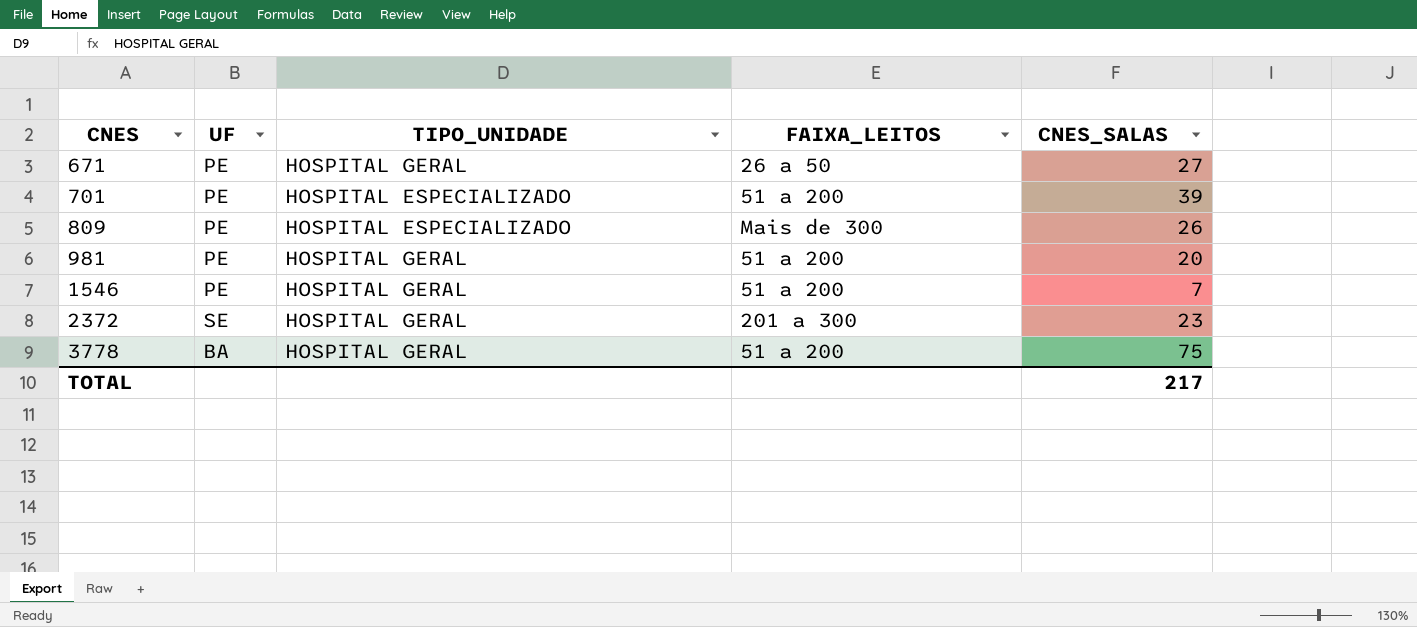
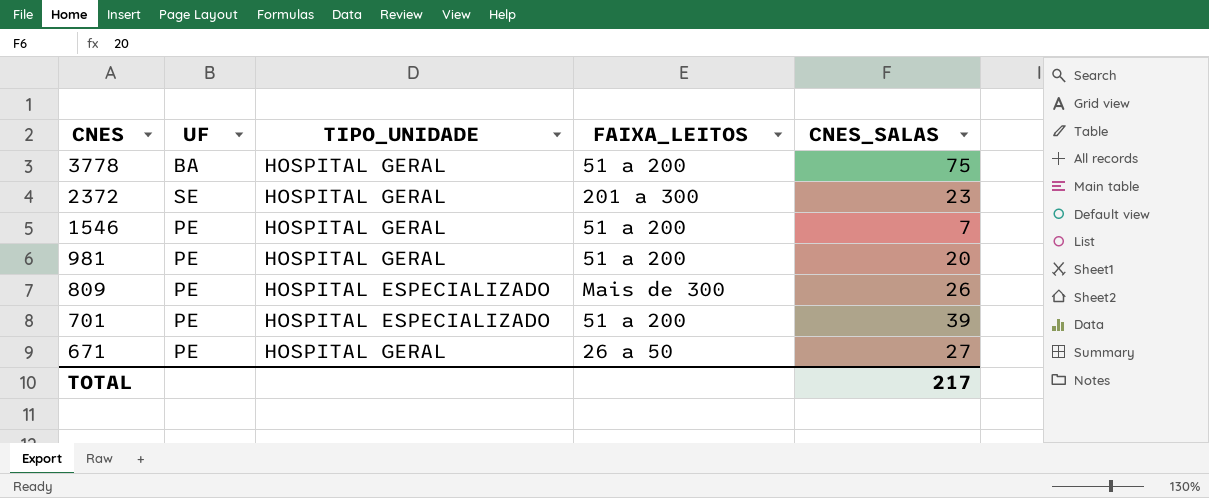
row order: CNES ascending -> CNES descending

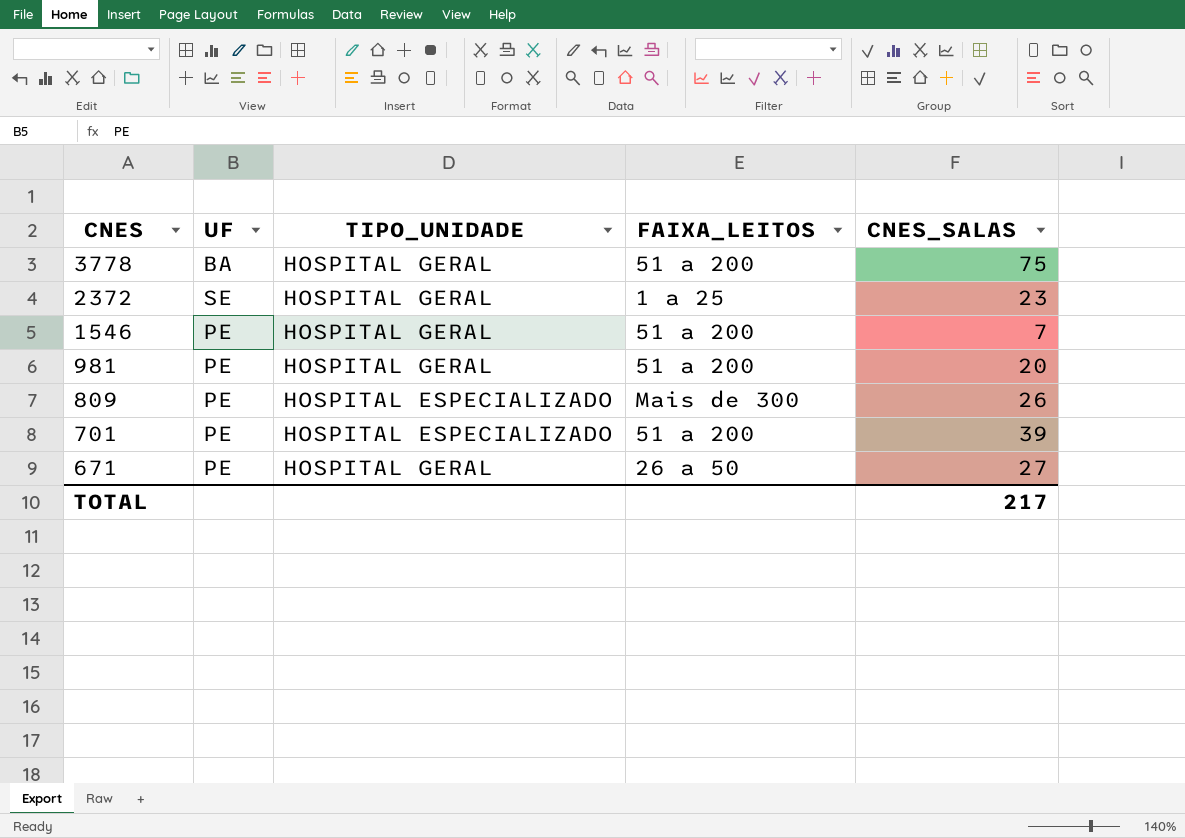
2372 | FAIXA_LEITOS: 201 a 300 -> 1 a 25

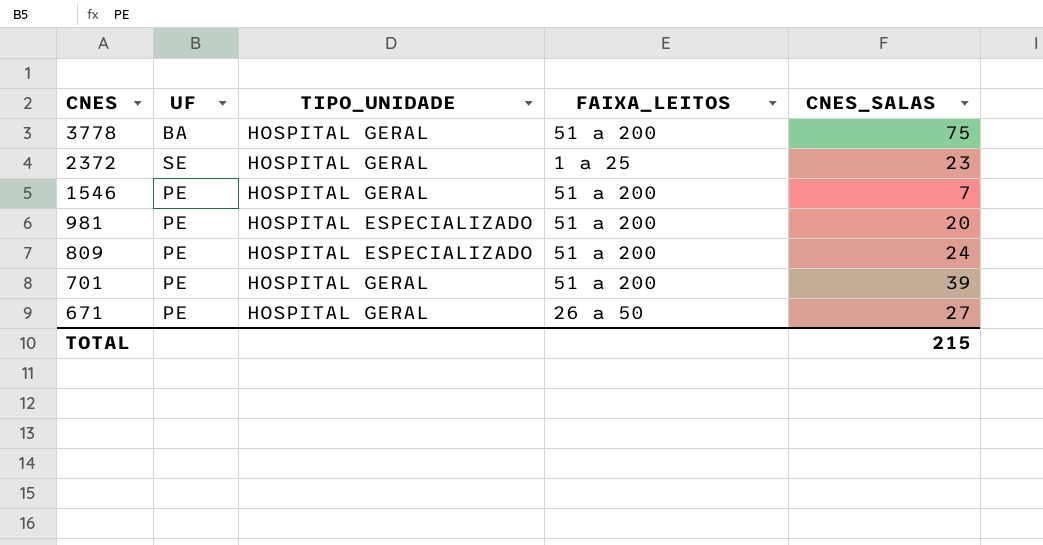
981 | TIPO_UNIDADE: HOSPITAL GERAL -> HOSPITAL ESPECIALIZADO
809 | FAIXA_LEITOS: Mais de 300 -> 51 a 200
809 | CNES_SALAS: 26 -> 24
701 | TIPO_UNIDADE: HOSPITAL ESPECIALIZADO -> HOSPITAL GERAL
TOTAL | CNES_SALAS: 217 -> 215

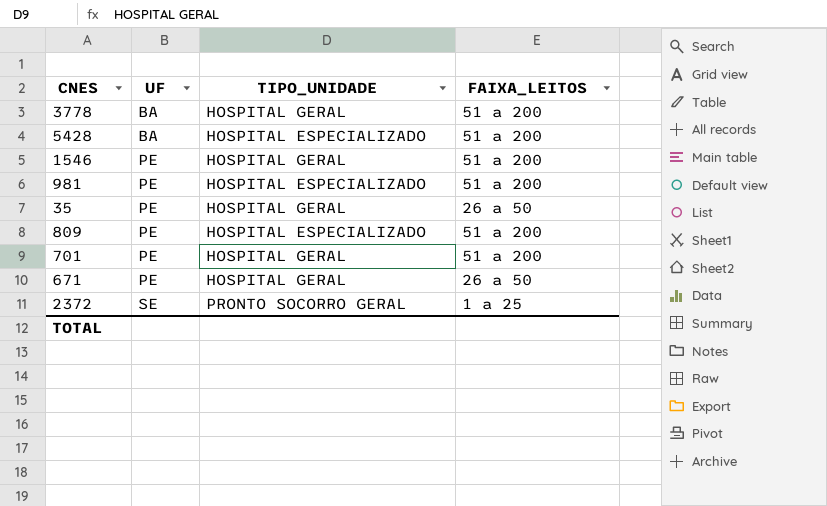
row order: CNES descending -> UF ascending
column CNES_SALAS | position: 5 -> none
row 5428: none -> BA | HOSPITAL ESPECIALIZADO | 51 a 200
row 35: none -> PE | HOSPITAL GERAL | 26 a 50
2372 | TIPO_UNIDADE: HOSPITAL GERAL -> PRONTO SOCORRO GERAL

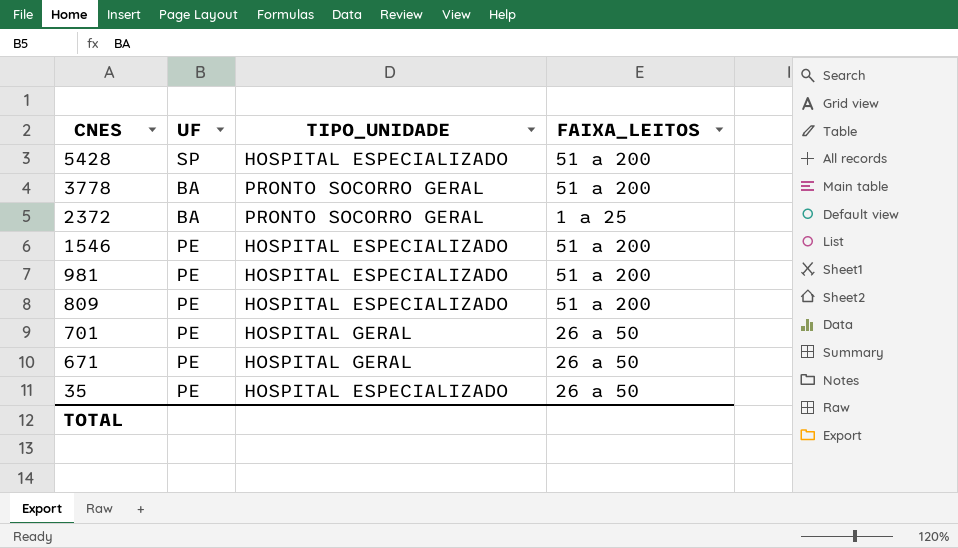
row order: UF ascending -> CNES descending
5428 | UF: BA -> SP
3778 | TIPO_UNIDADE: HOSPITAL GERAL -> PRONTO SOCORRO GERAL
2372 | UF: SE -> BA
1546 | TIPO_UNIDADE: HOSPITAL GERAL -> HOSPITAL ESPECIALIZADO
701 | FAIXA_LEITOS: 51 a 200 -> 26 a 50
35 | TIPO_UNIDADE: HOSPITAL GERAL -> HOSPITAL ESPECIALIZADO

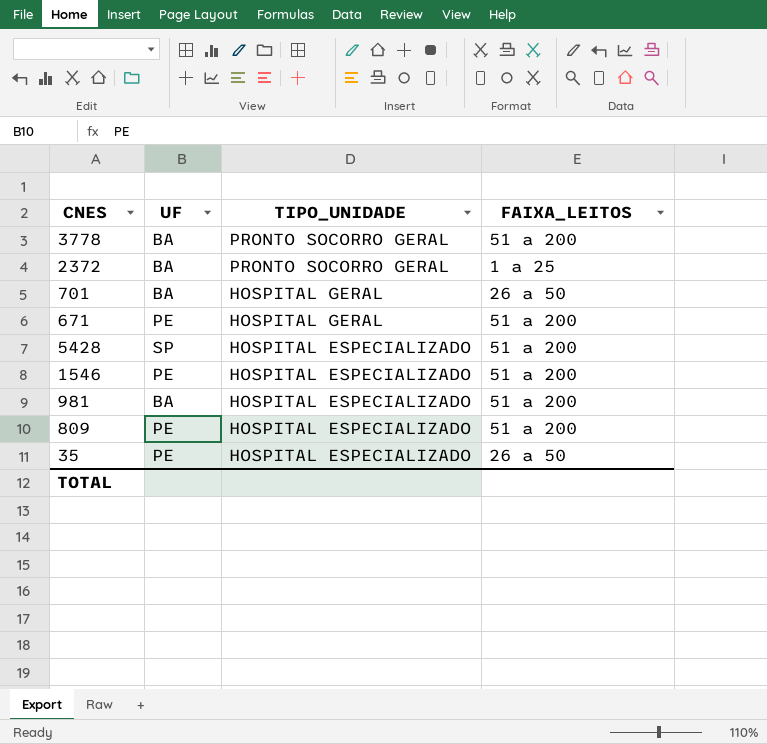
row order: CNES descending -> TIPO_UNIDADE descending
701 | UF: PE -> BA
671 | FAIXA_LEITOS: 26 a 50 -> 51 a 200
981 | UF: PE -> BA

